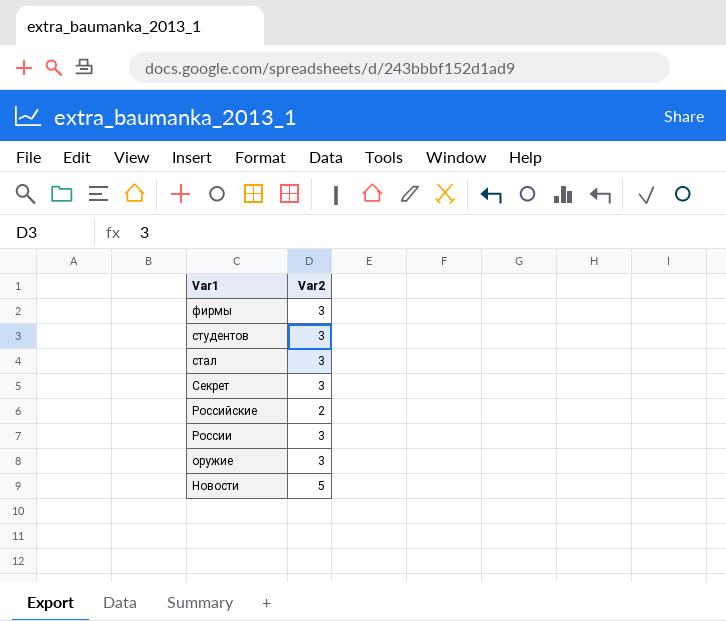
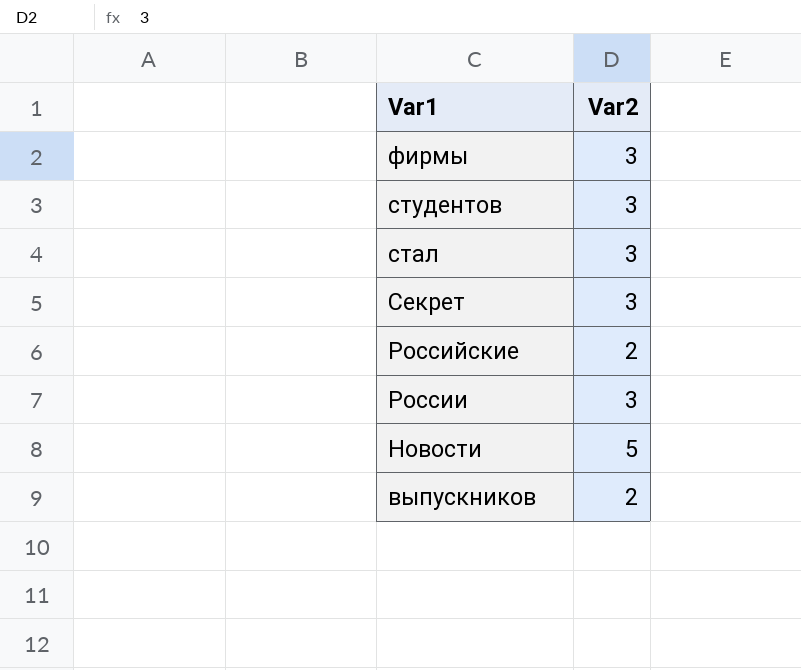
row оружие: 3 -> none
row выпускников: none -> 2

